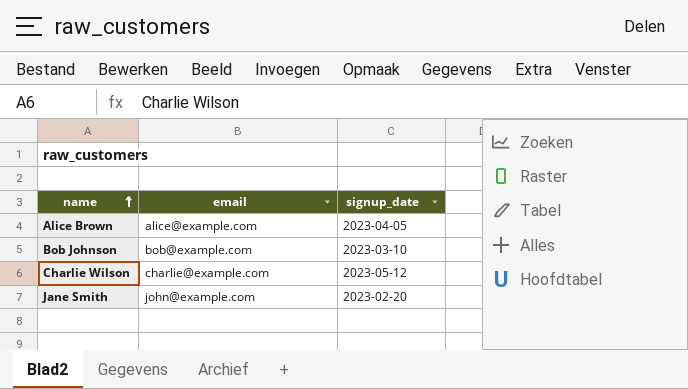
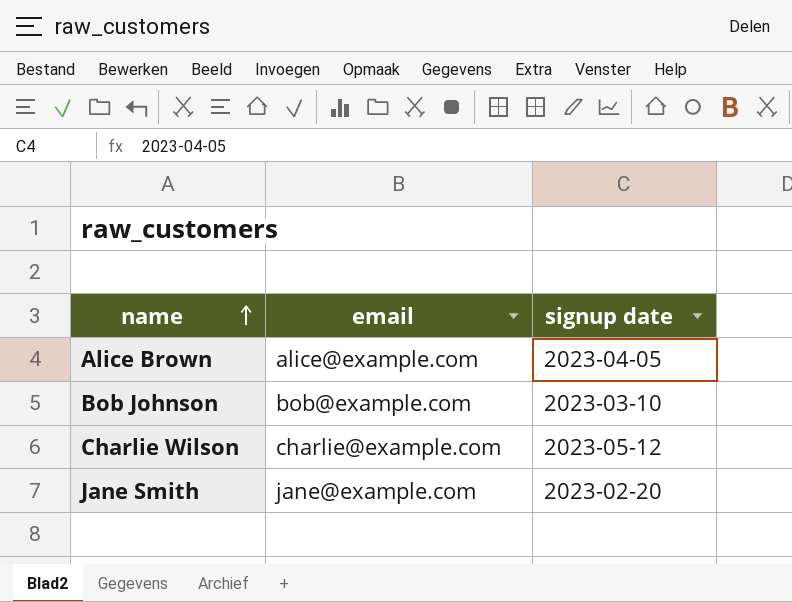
column name: signup_date -> signup date
Jane Smith | email: john@example.com -> jane@example.com

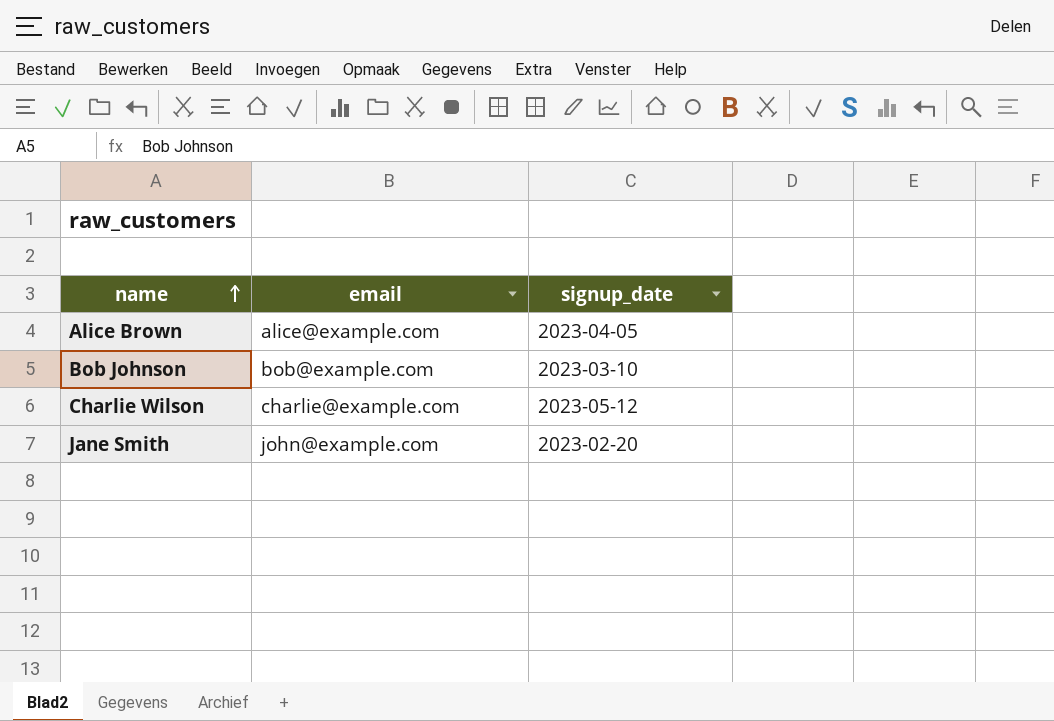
column name: signup date -> signup_date
Jane Smith | email: jane@example.com -> john@example.com

